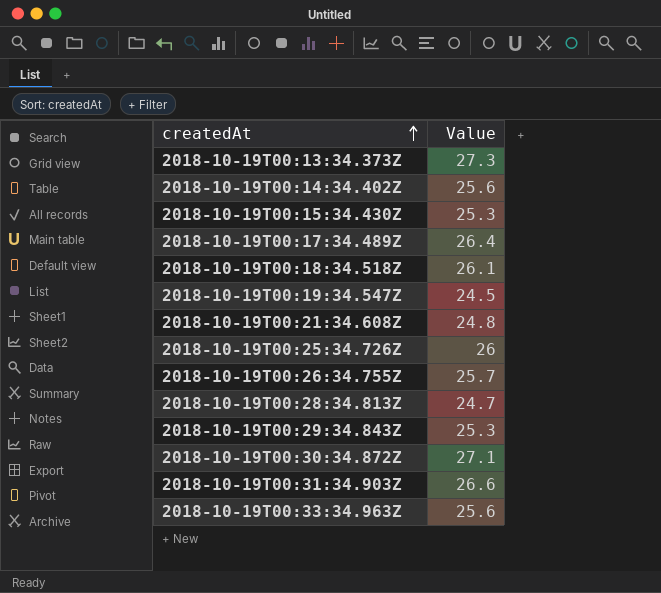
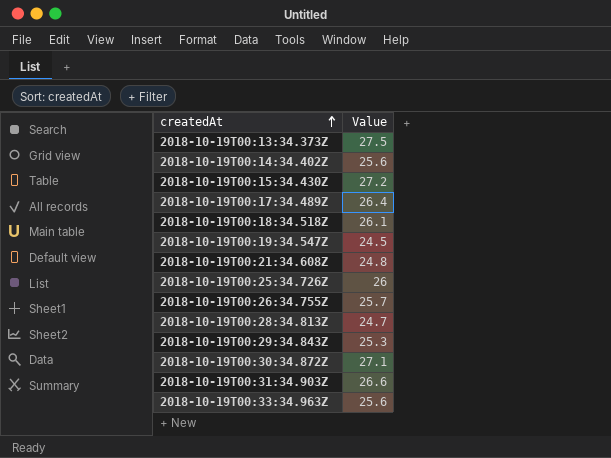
2018-10-19T00:13:34.373Z | Value: 27.3 -> 27.5
2018-10-19T00:15:34.430Z | Value: 25.3 -> 27.2

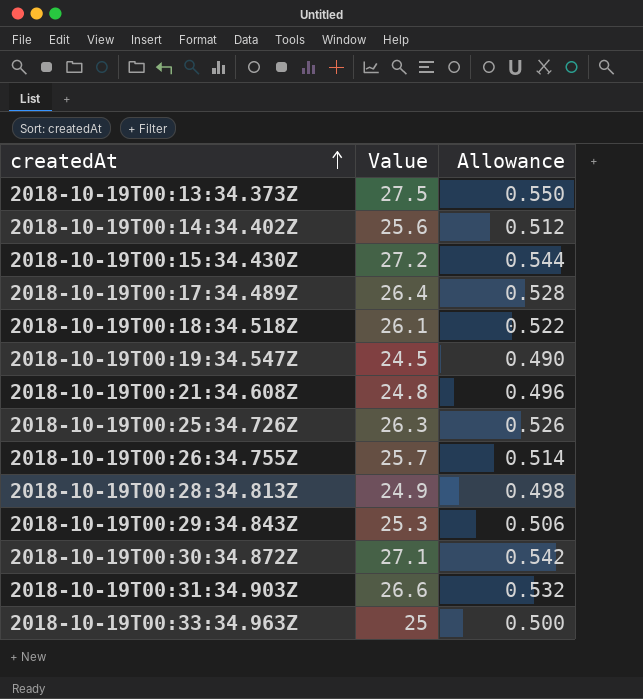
column Allowance | formula: none -> [Value] * 0.02
2018-10-19T00:25:34.726Z | Value: 26 -> 26.3
2018-10-19T00:28:34.813Z | Value: 24.7 -> 24.9
2018-10-19T00:33:34.963Z | Value: 25.6 -> 25

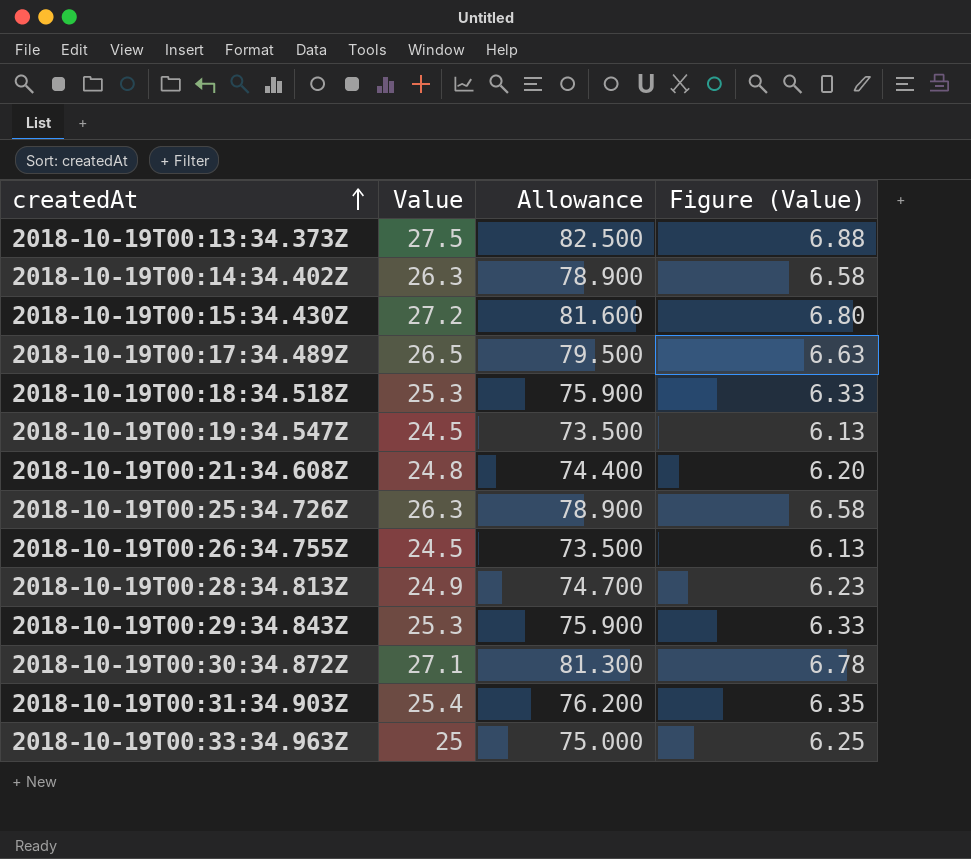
column Allowance | formula: [Value] * 0.02 -> [Value] * 3
column Figure (Value) | formula: none -> [Value] * 0.25
2018-10-19T00:14:34.402Z | Value: 25.6 -> 26.3
2018-10-19T00:17:34.489Z | Value: 26.4 -> 26.5
2018-10-19T00:18:34.518Z | Value: 26.1 -> 25.3
2018-10-19T00:26:34.755Z | Value: 25.7 -> 24.5
2018-10-19T00:31:34.903Z | Value: 26.6 -> 25.4

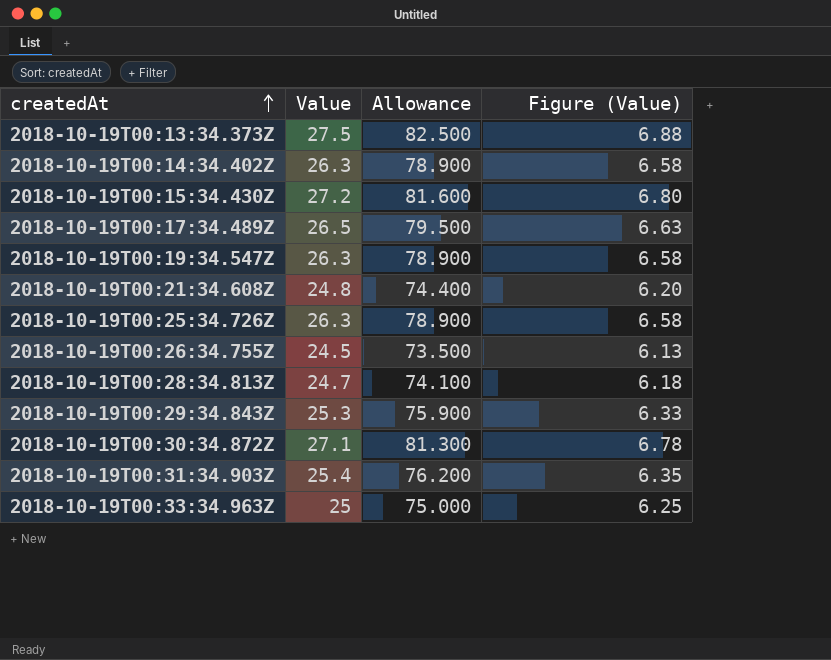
row 2018-10-19T00:18:34.518Z: 25.3 | 75.900 | 6.33 -> none
2018-10-19T00:19:34.547Z | Value: 24.5 -> 26.3
2018-10-19T00:19:34.547Z | Allowance: 73.500 -> 78.900
2018-10-19T00:19:34.547Z | Figure (Value): 6.13 -> 6.58
2018-10-19T00:28:34.813Z | Value: 24.9 -> 24.7
2018-10-19T00:28:34.813Z | Allowance: 74.700 -> 74.100
2018-10-19T00:28:34.813Z | Figure (Value): 6.23 -> 6.18

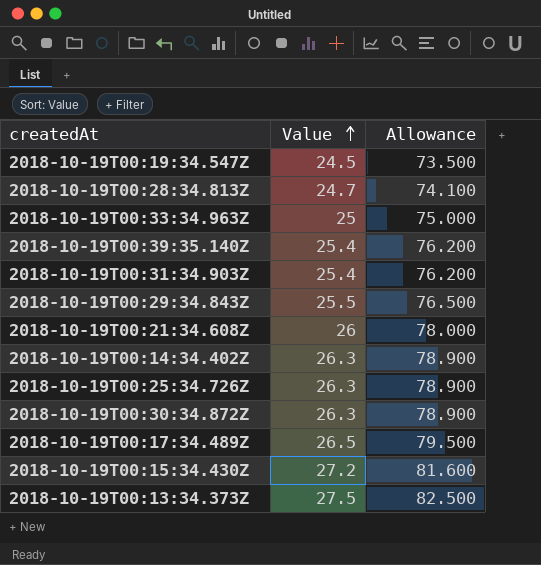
row order: createdAt ascending -> Value ascending
column Figure (Value) | formula: [Value] * 0.25 -> none
row 2018-10-19T00:26:34.755Z: 24.5 | 73.500 | 6.13 -> none
2018-10-19T00:19:34.547Z | Value: 26.3 -> 24.5
2018-10-19T00:19:34.547Z | Allowance: 78.900 -> 73.500
row 2018-10-19T00:39:35.140Z: none -> 25.4 | 76.200
2018-10-19T00:29:34.843Z | Value: 25.3 -> 25.5
2018-10-19T00:29:34.843Z | Allowance: 75.900 -> 76.500
2018-10-19T00:21:34.608Z | Value: 24.8 -> 26
2018-10-19T00:21:34.608Z | Allowance: 74.400 -> 78.000
2018-10-19T00:30:34.872Z | Value: 27.1 -> 26.3
2018-10-19T00:30:34.872Z | Allowance: 81.300 -> 78.900

